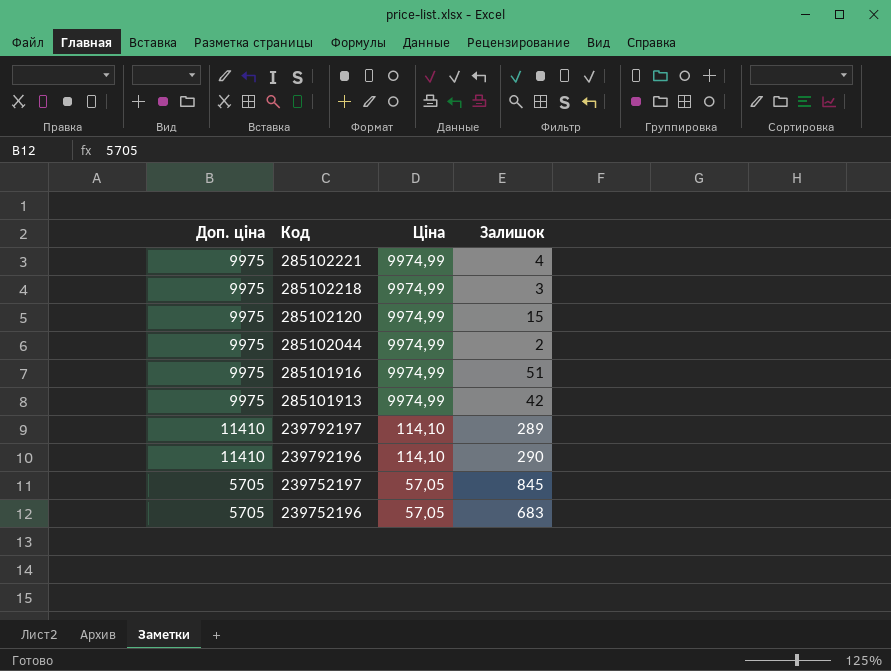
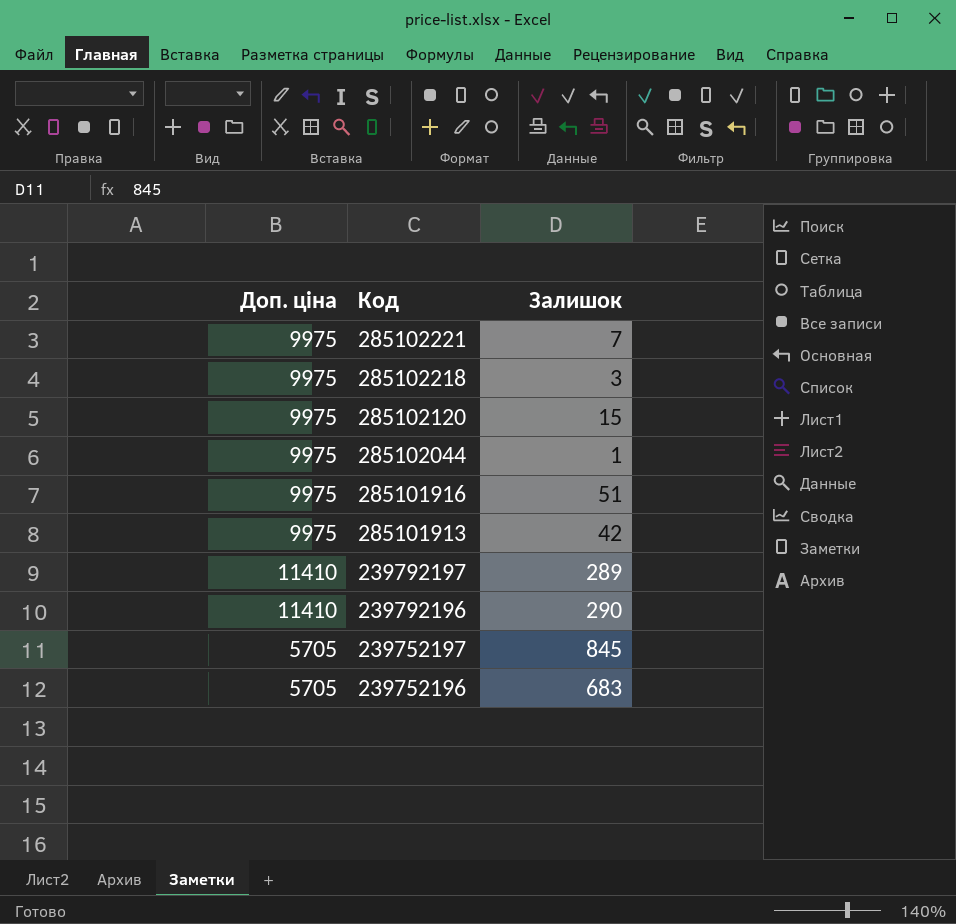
column Ціна | position: 3 -> none
285102221 | Залишок: 4 -> 7
285102044 | Залишок: 2 -> 1

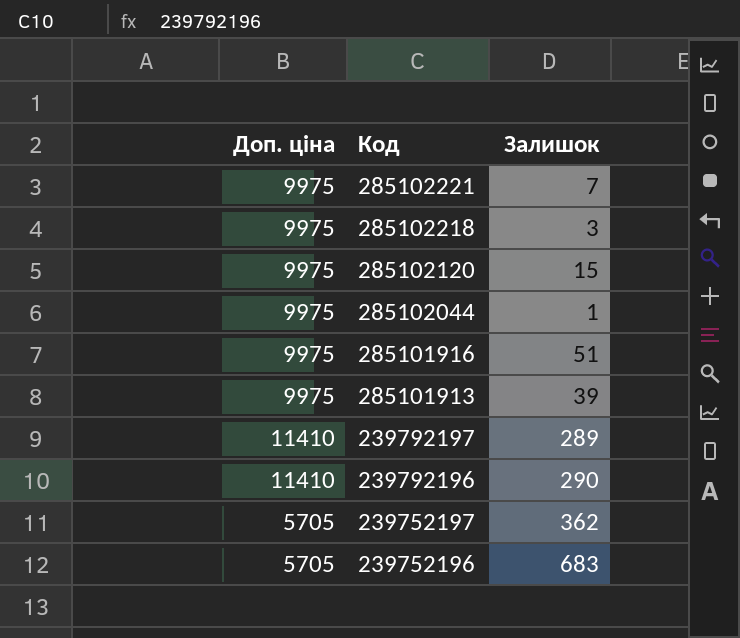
285101913 | Залишок: 42 -> 39
239752197 | Залишок: 845 -> 362

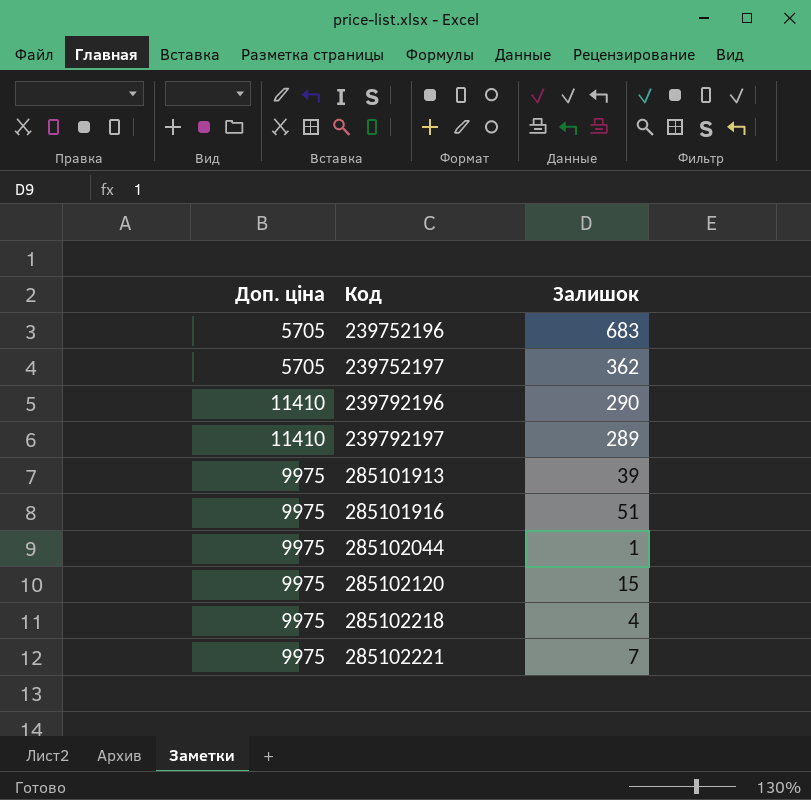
row order: Код descending -> Код ascending
285102218 | Залишок: 3 -> 4

